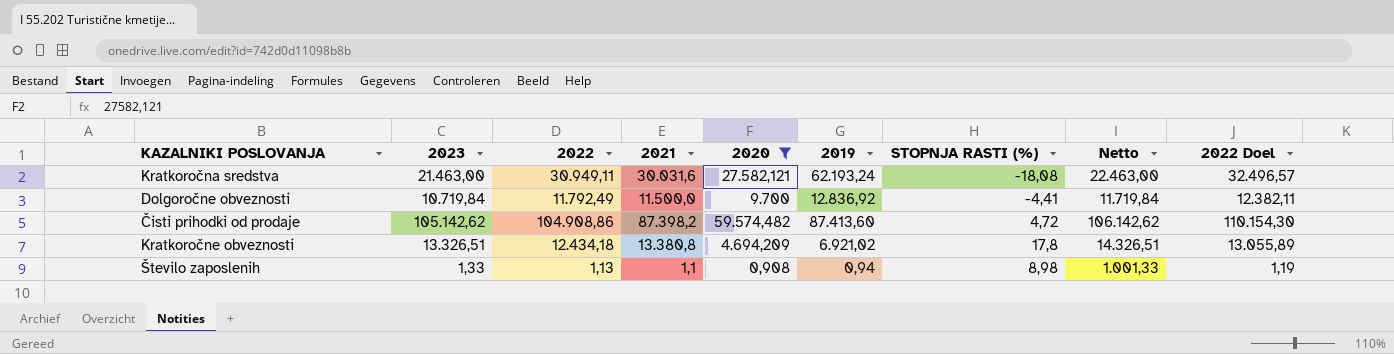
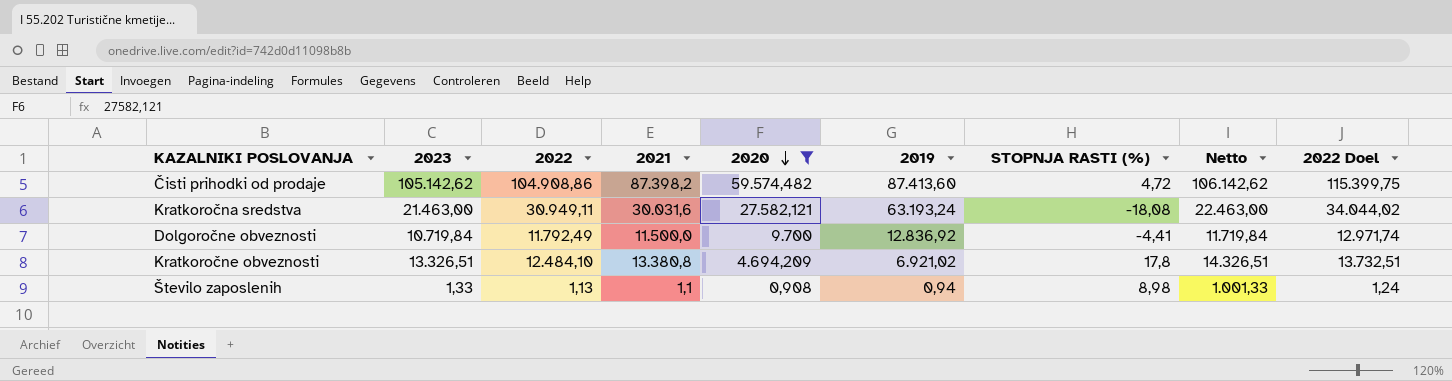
row order: none -> 2020 descending
column 2022 Doel | formula: [2022] * 1,05 -> [2022] * 1,1
Kratkoročna sredstva | 2019: 62.193,24 -> 63.193,24
Kratkoročne obveznosti | 2022: 12.434,18 -> 12.484,10

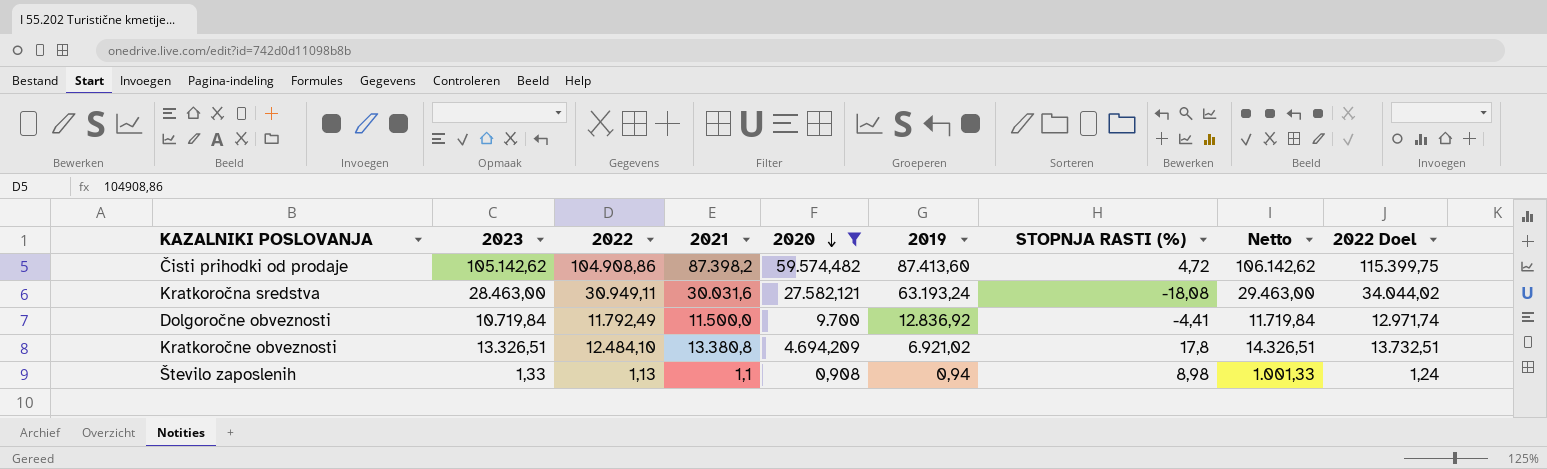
Kratkoročna sredstva | 2023: 21.463,00 -> 28.463,00
Kratkoročna sredstva | Netto: 22.463,00 -> 29.463,00

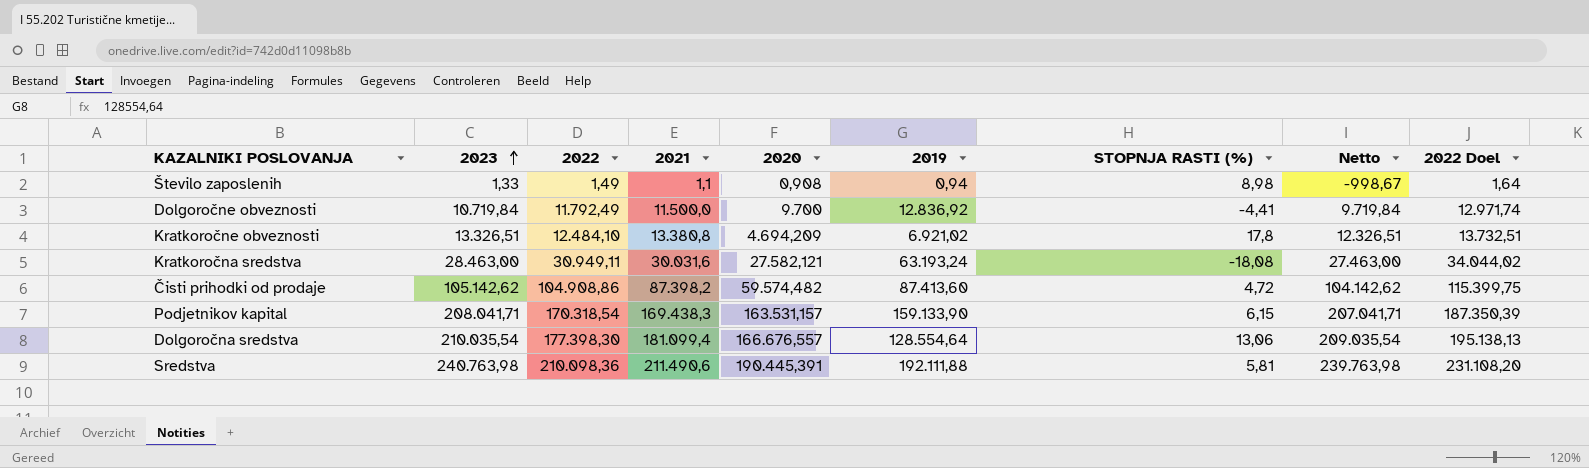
filter: 2020 <= 59.574,482 -> none
row order: 2020 descending -> 2023 ascending
column Netto | formula: [2023] + 1000 -> [2023] - 1000
Število zaposlenih | 2022: 1,13 -> 1,49
Število zaposlenih | 2022 Doel: 1,24 -> 1,64

